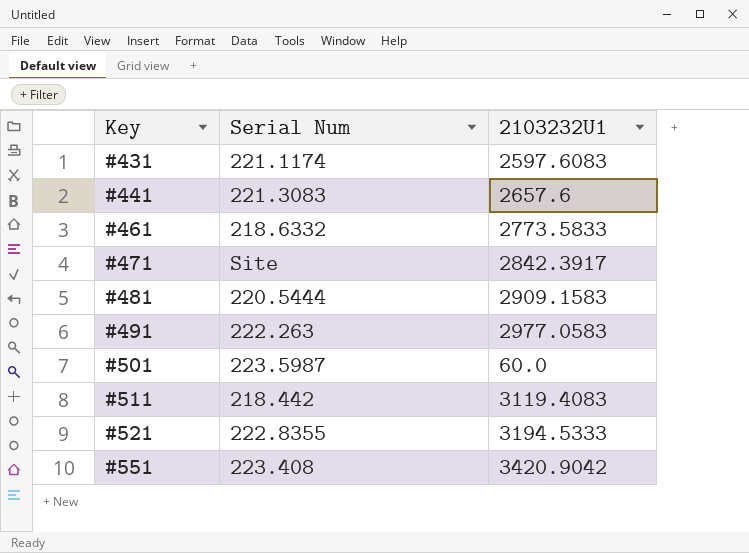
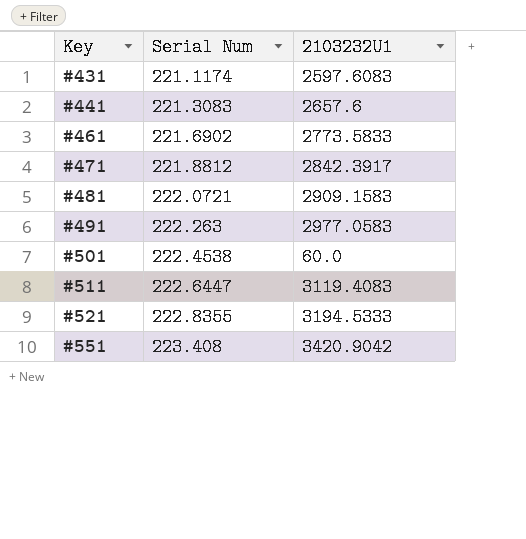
#461 | Serial Num: 218.6332 -> 221.6902
#471 | Serial Num: Site -> 221.8812
#481 | Serial Num: 220.5444 -> 222.0721
#501 | Serial Num: 223.5987 -> 222.4538
#511 | Serial Num: 218.442 -> 222.6447

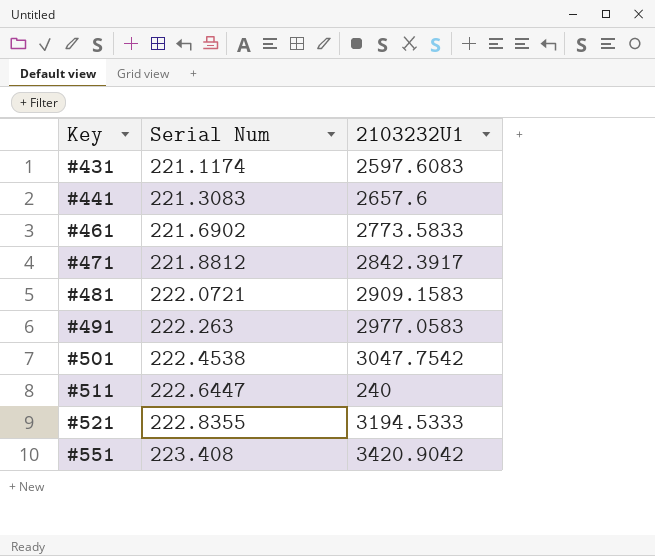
#501 | 2103232U1: 60.0 -> 3047.7542
#511 | 2103232U1: 3119.4083 -> 240

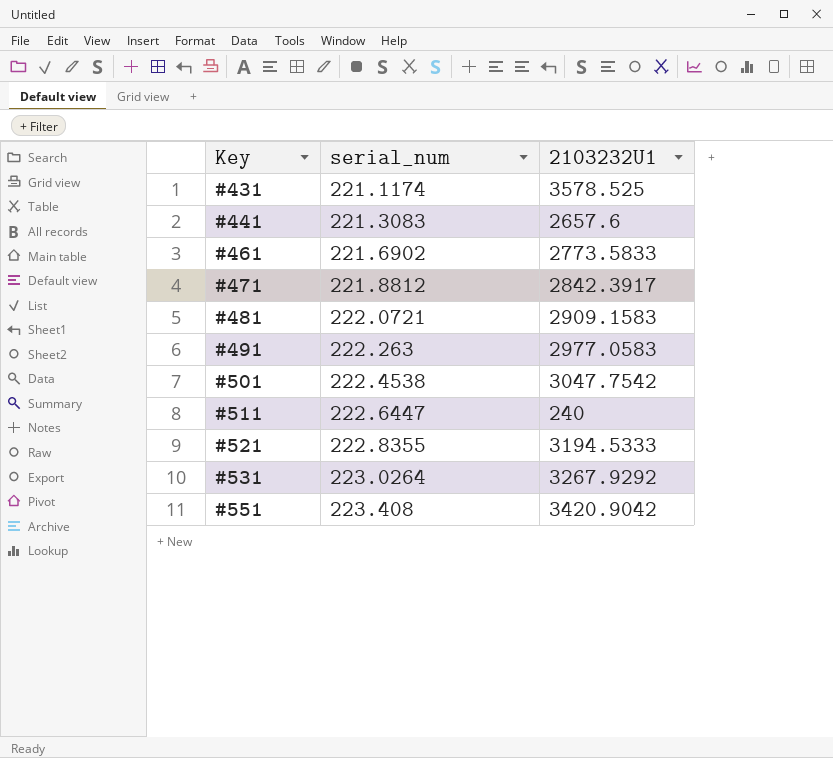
column name: Serial Num -> serial_num
#431 | 2103232U1: 2597.6083 -> 3578.525
row #531: none -> 223.0264 | 3267.9292

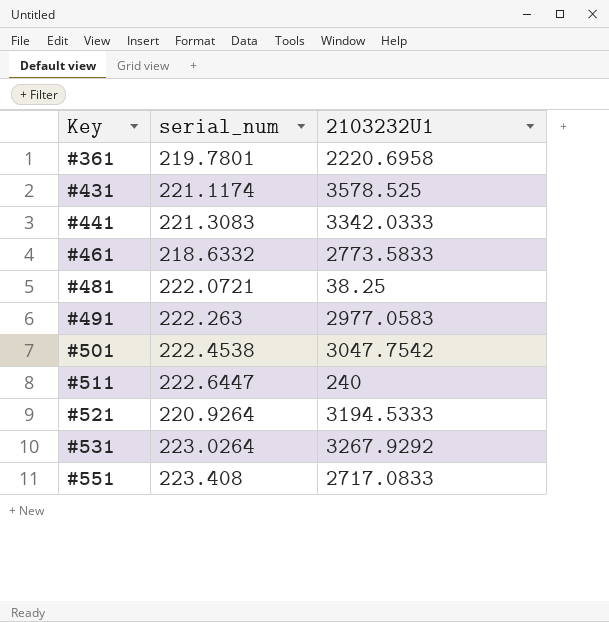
row #471: 221.8812 | 2842.3917 -> none
row #361: none -> 219.7801 | 2220.6958
#441 | 2103232U1: 2657.6 -> 3342.0333
#461 | serial_num: 221.6902 -> 218.6332
#481 | 2103232U1: 2909.1583 -> 38.25
#521 | serial_num: 222.8355 -> 220.9264
#551 | 2103232U1: 3420.9042 -> 2717.0833

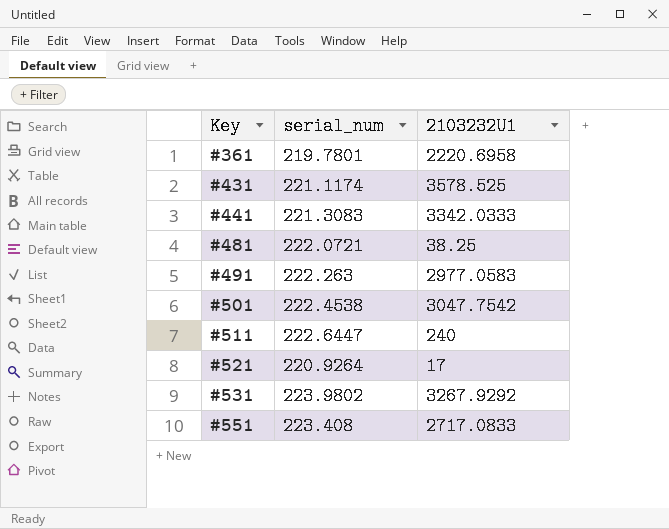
row #461: 218.6332 | 2773.5833 -> none
#521 | 2103232U1: 3194.5333 -> 17
#531 | serial_num: 223.0264 -> 223.9802

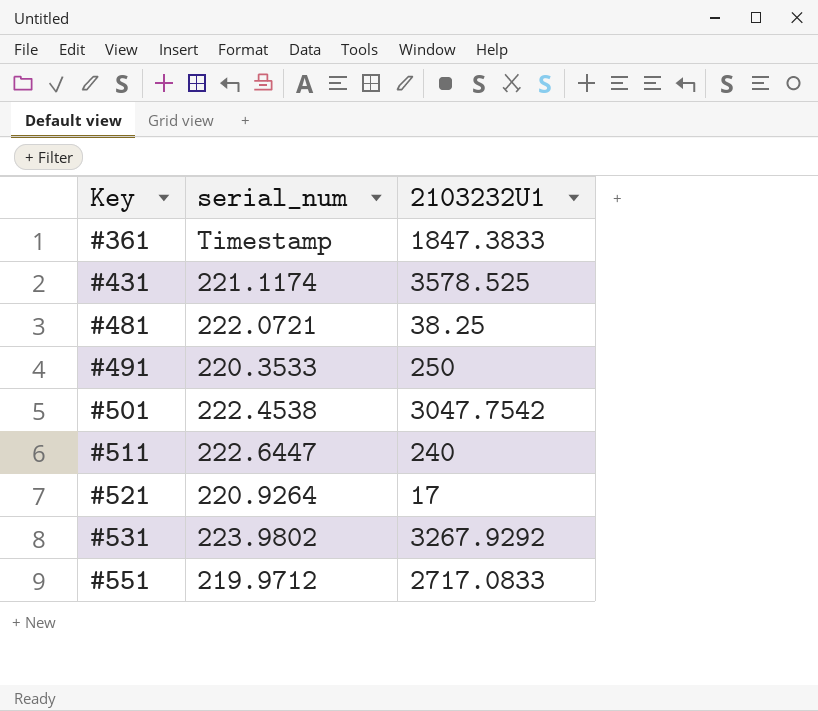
row #441: 221.3083 | 3342.0333 -> none
#361 | serial_num: 219.7801 -> Timestamp
#361 | 2103232U1: 2220.6958 -> 1847.3833
#491 | serial_num: 222.263 -> 220.3533
#491 | 2103232U1: 2977.0583 -> 250
#551 | serial_num: 223.408 -> 219.9712

